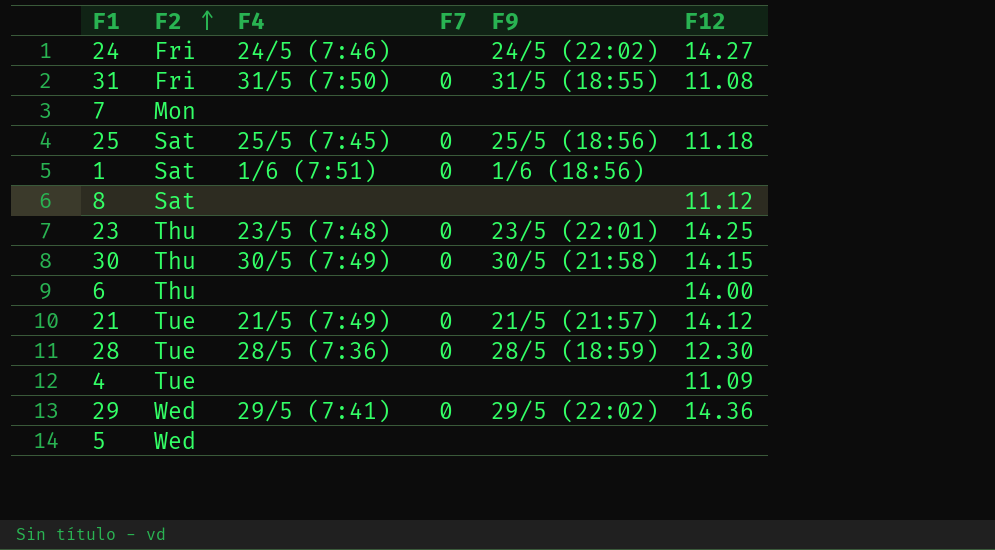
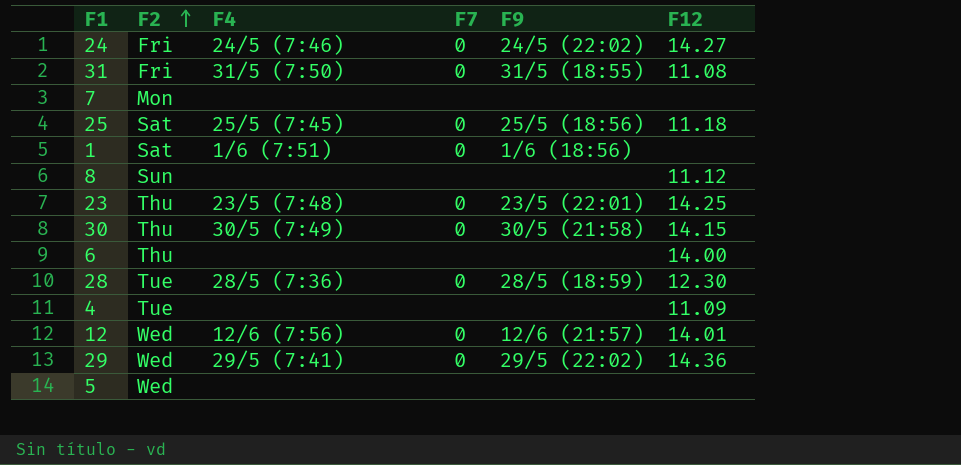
row 21: Tue | 21/5 (7:49) | 0 | 21/5 (21:57) | 14.12 -> none
24 | F7: none -> 0
8 | F2: Sat -> Sun
row 12: none -> Wed | 12/6 (7:56) | 0 | 12/6 (21:57) | 14.01

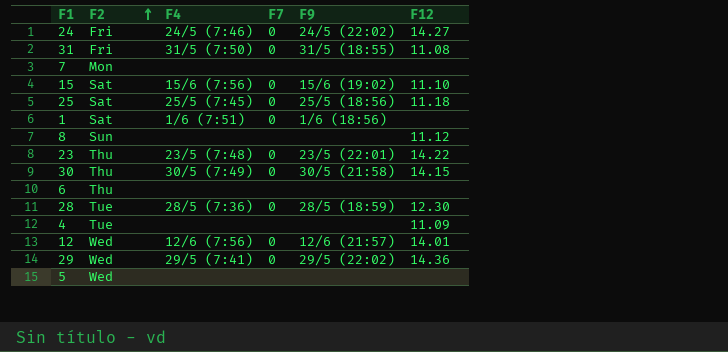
row 15: none -> Sat | 15/6 (7:56) | 0 | 15/6 (19:02) | 11.10
23 | F12: 14.25 -> 14.22
6 | F12: 14.00 -> none

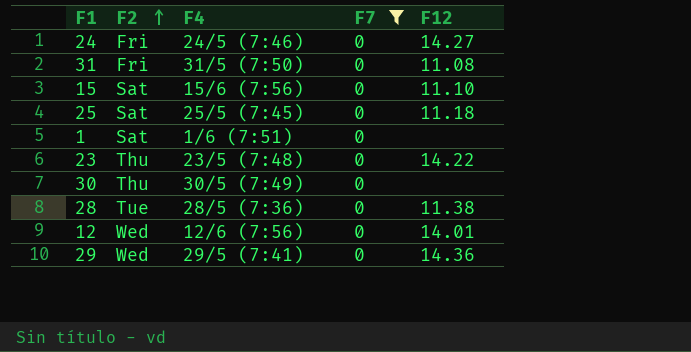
filter: none -> F7 = 0
column F9 | position: 5 -> none
30 | F12: 14.15 -> none
28 | F12: 12.30 -> 11.38

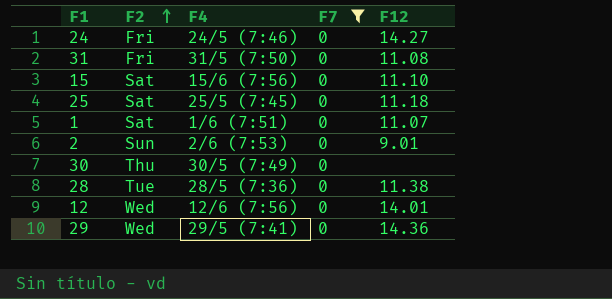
row 23: Thu | 23/5 (7:48) | 0 | 14.22 -> none
1 | F12: none -> 11.07
row 2: none -> Sun | 2/6 (7:53) | 0 | 9.01

